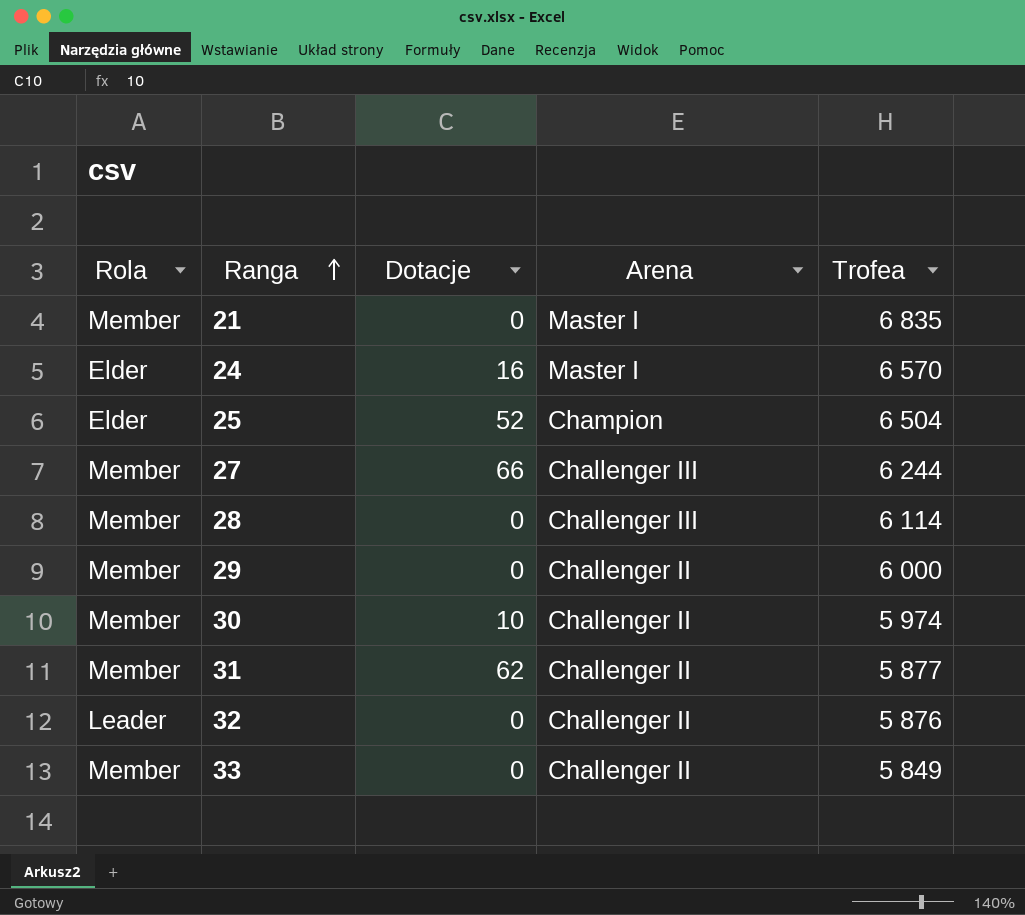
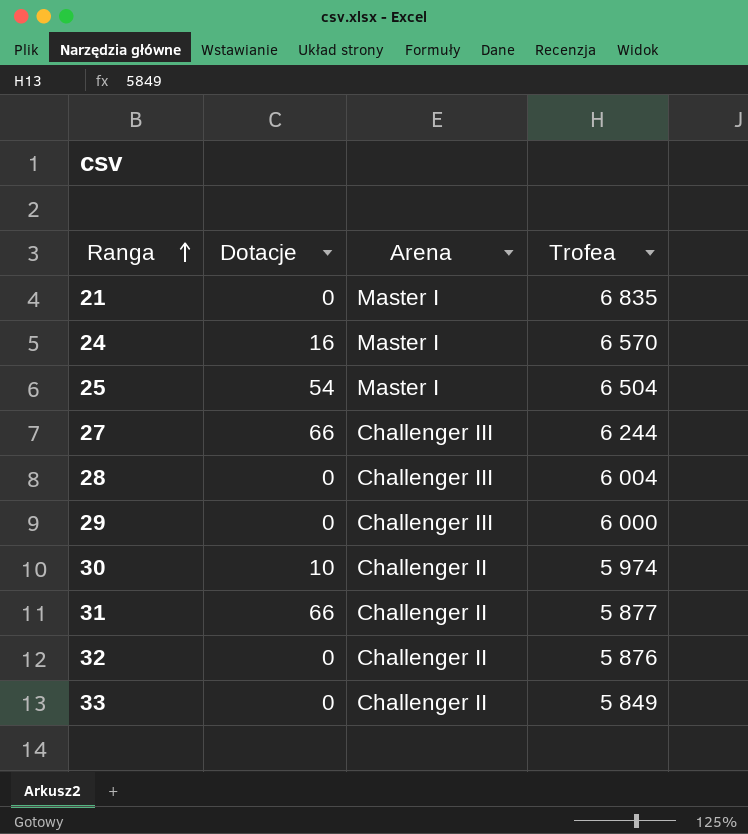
column Rola | position: 1 -> none
25 | Dotacje: 52 -> 54
25 | Arena: Champion -> Master I
28 | Trofea: 6 114 -> 6 004
29 | Arena: Challenger II -> Challenger III
31 | Dotacje: 62 -> 66

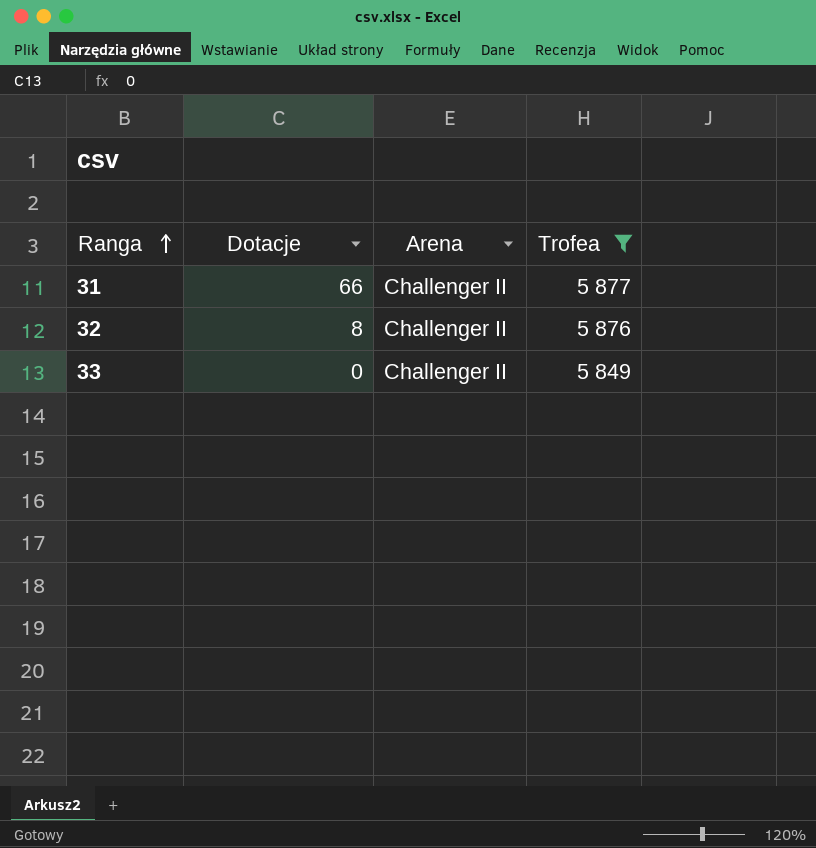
filter: none -> Trofea <= 5 877
32 | Dotacje: 0 -> 8

